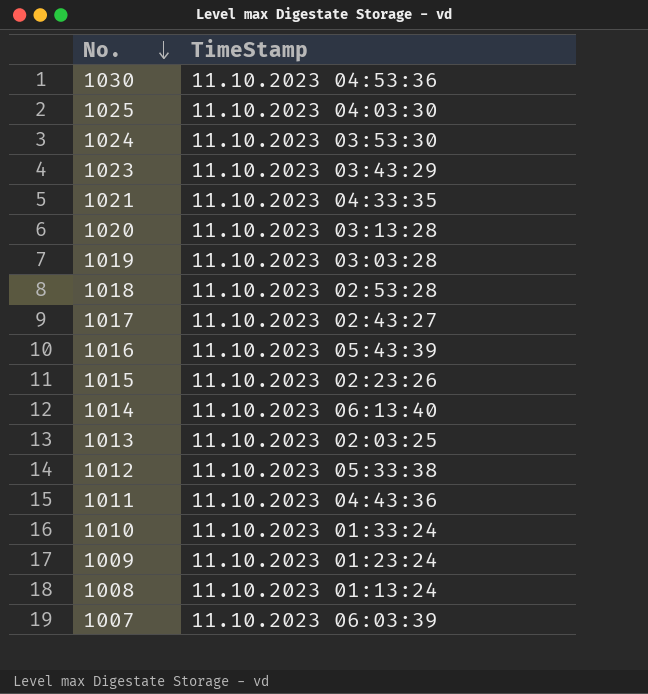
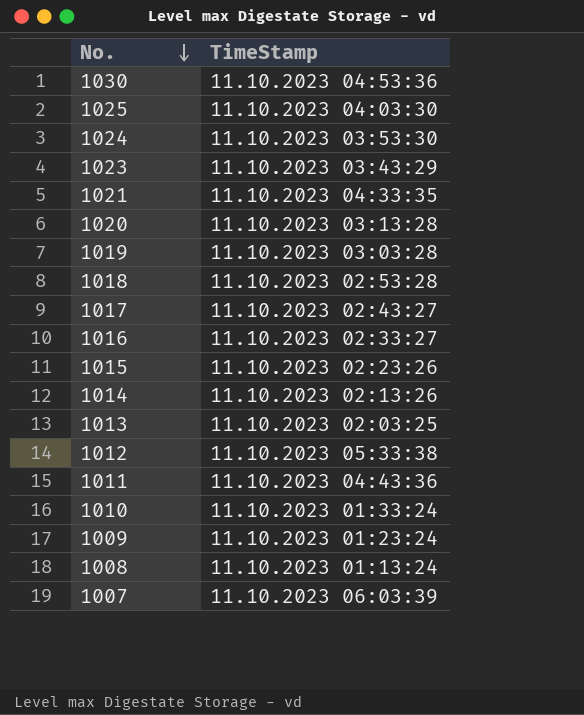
1016 | TimeStamp: 11.10.2023 05:43:39 -> 11.10.2023 02:33:27
1014 | TimeStamp: 11.10.2023 06:13:40 -> 11.10.2023 02:13:26

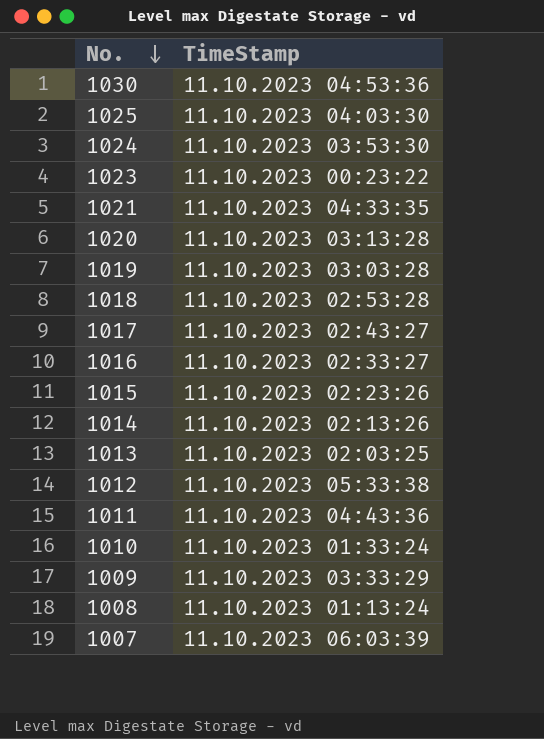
1023 | TimeStamp: 11.10.2023 03:43:29 -> 11.10.2023 00:23:22
1009 | TimeStamp: 11.10.2023 01:23:24 -> 11.10.2023 03:33:29

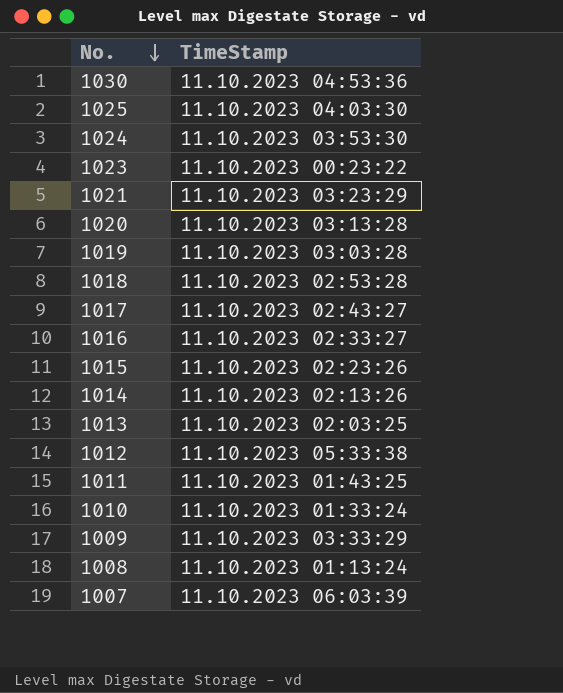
1021 | TimeStamp: 11.10.2023 04:33:35 -> 11.10.2023 03:23:29
1011 | TimeStamp: 11.10.2023 04:43:36 -> 11.10.2023 01:43:25

